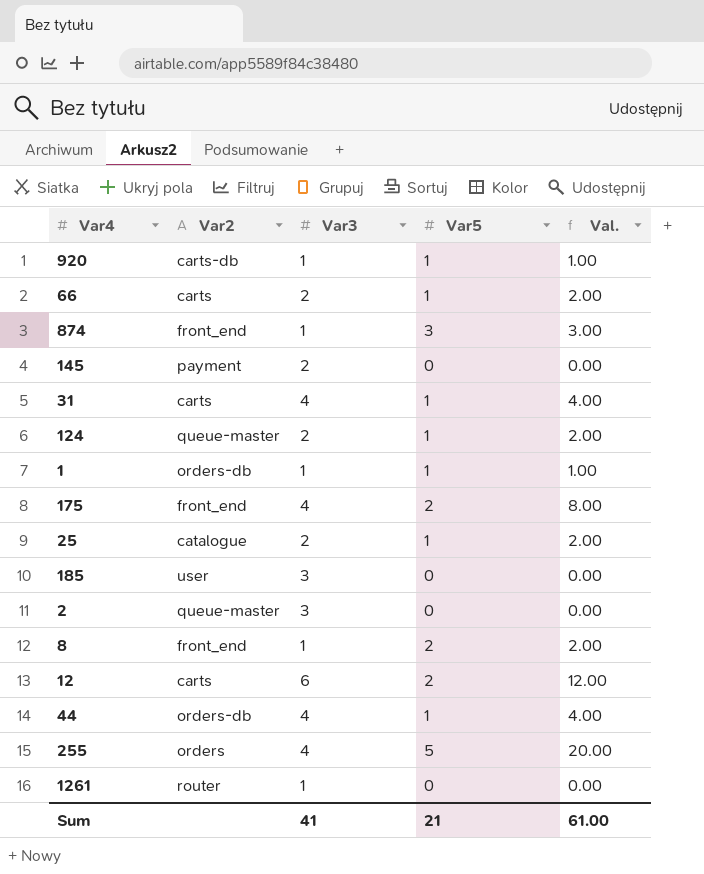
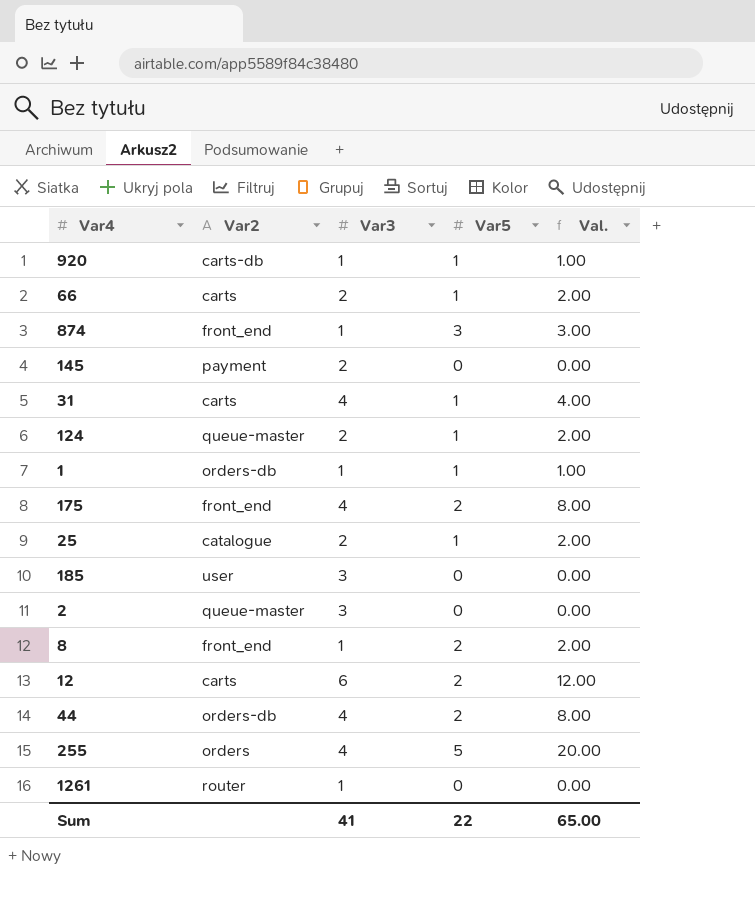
44 | Var5: 1 -> 2
44 | Val.: 4.00 -> 8.00
Sum | Var5: 21 -> 22
Sum | Val.: 61.00 -> 65.00

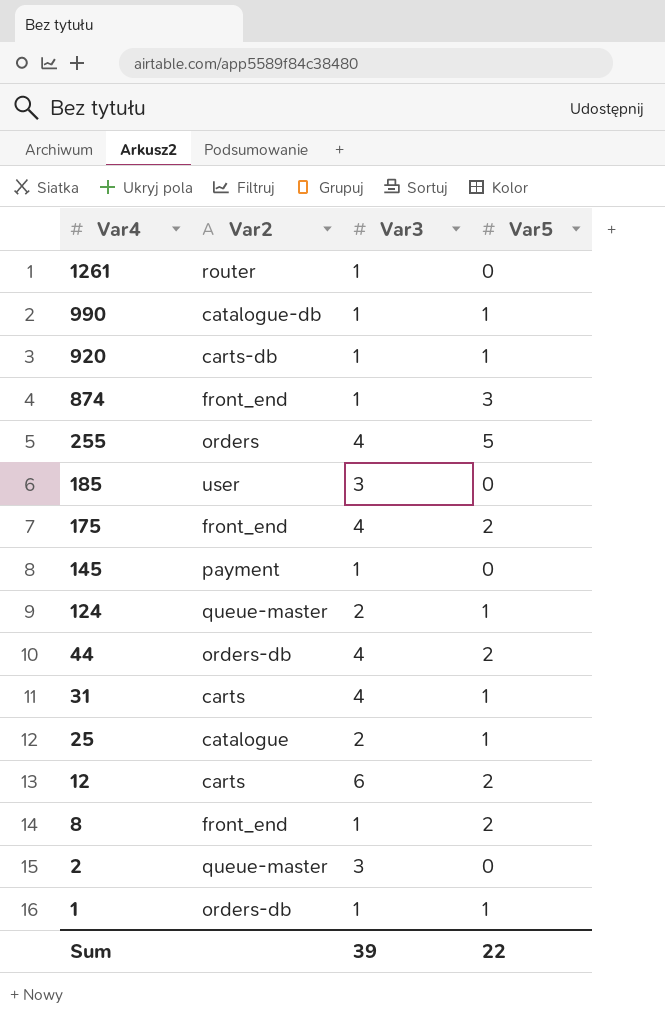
row order: none -> Var4 descending
column Val. | formula: [Var3] * [Var5] -> none
row 66: carts | 2 | 1 | 2.00 -> none
row 990: none -> catalogue-db | 1 | 1
145 | Var3: 2 -> 1
Sum | Var3: 41 -> 39

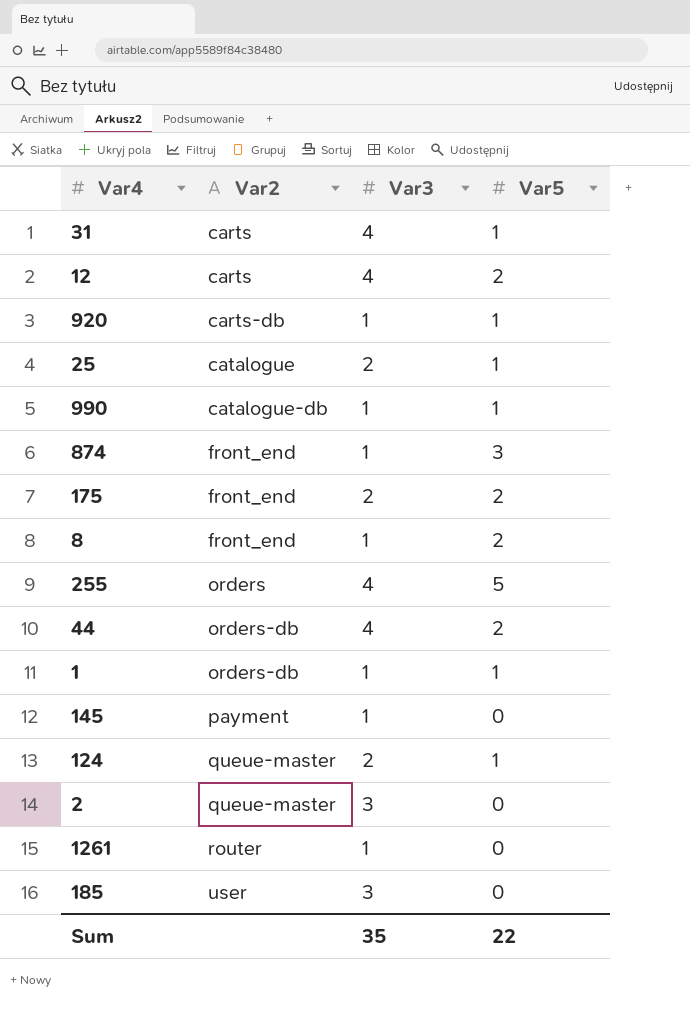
row order: Var4 descending -> Var2 ascending
12 | Var3: 6 -> 4
175 | Var3: 4 -> 2
Sum | Var3: 39 -> 35

